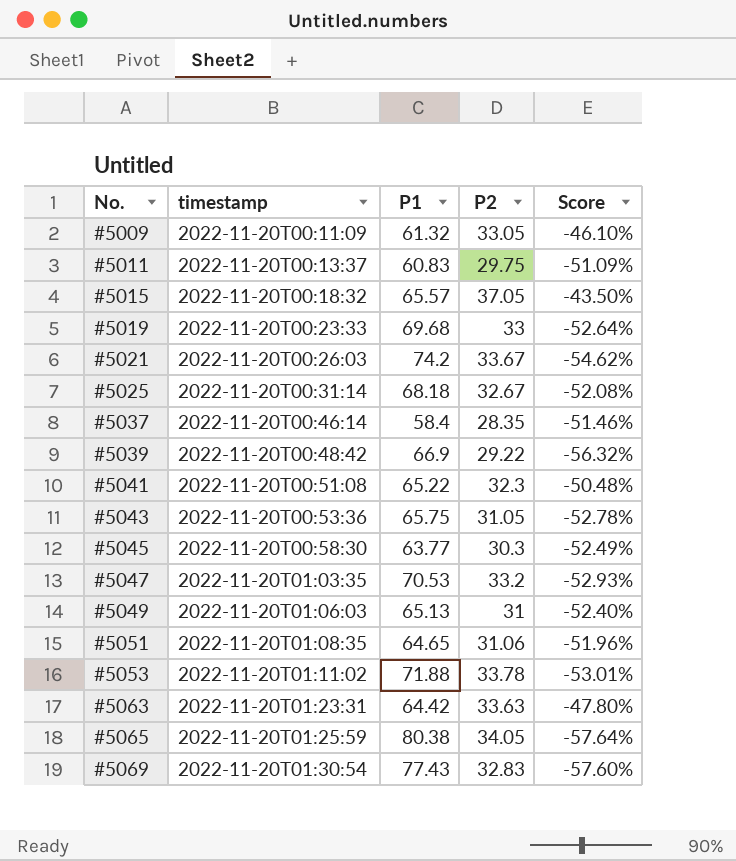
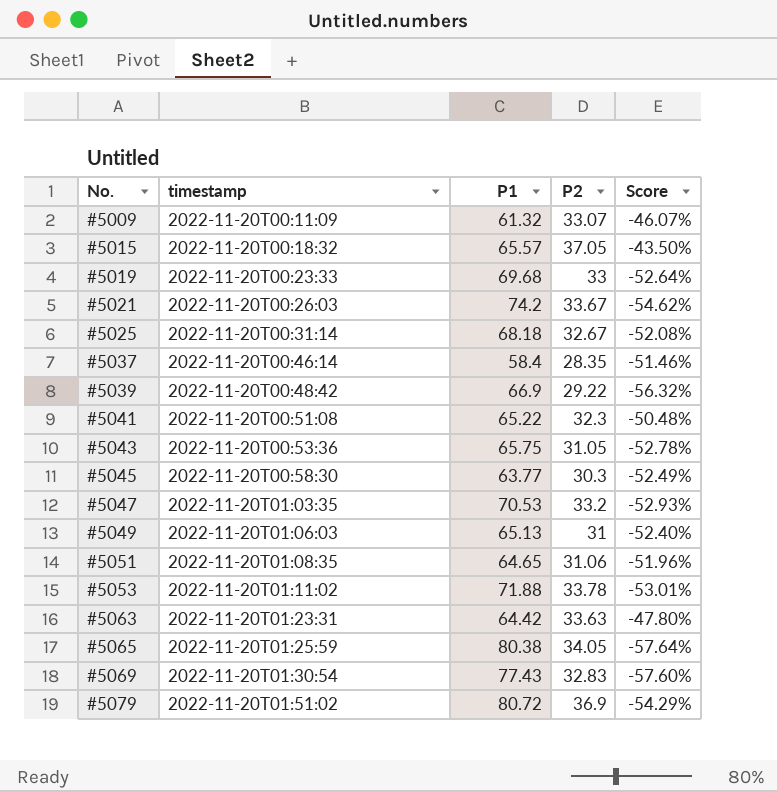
row #5011: 2022-11-20T00:13:37 | 60.83 | 29.75 | -51.09% -> none
#5009 | P2: 33.05 -> 33.07
#5009 | Score: -46.10% -> -46.07%
row #5079: none -> 2022-11-20T01:51:02 | 80.72 | 36.9 | -54.29%

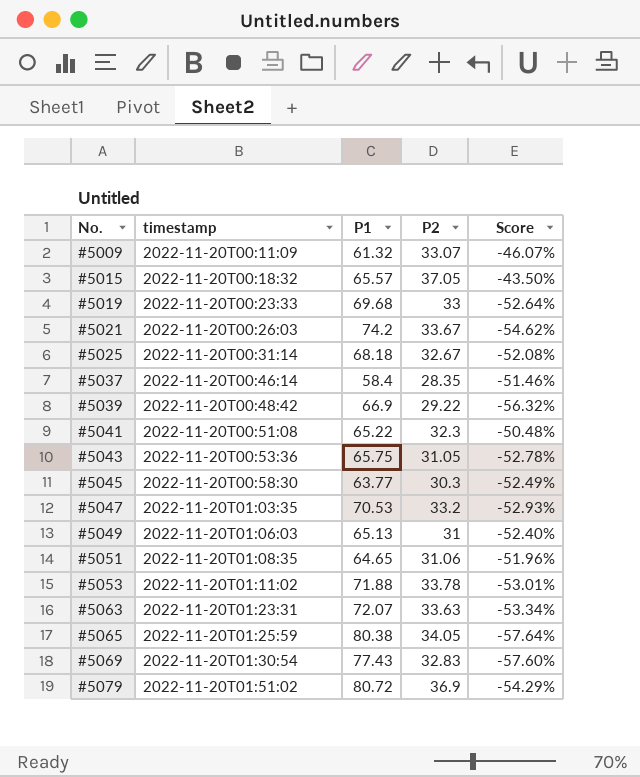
#5063 | P1: 64.42 -> 72.07
#5063 | Score: -47.80% -> -53.34%

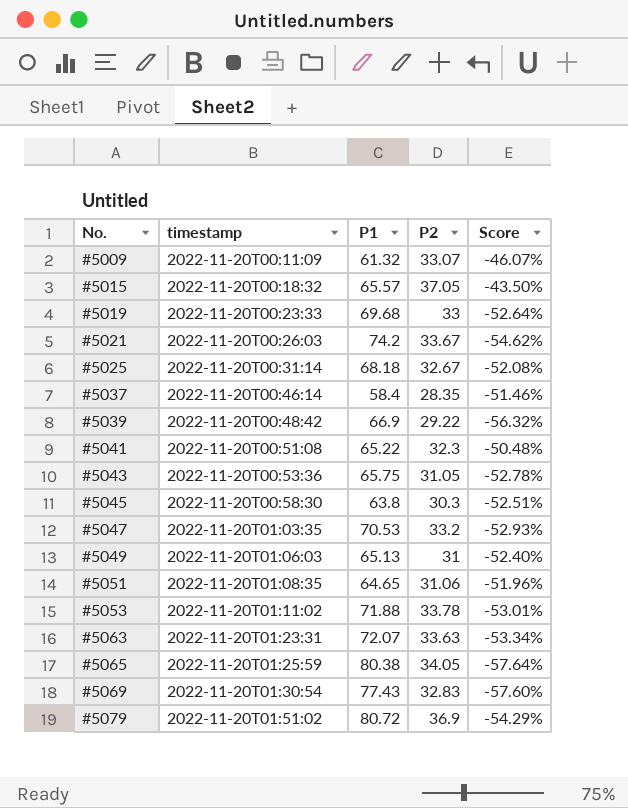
#5045 | P1: 63.77 -> 63.8
#5045 | Score: -52.49% -> -52.51%

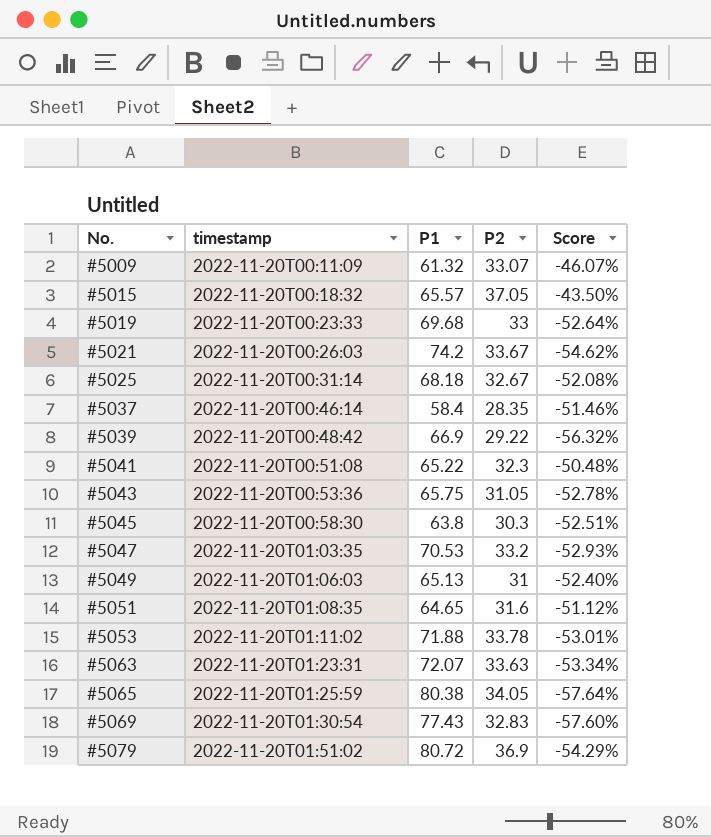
#5051 | P2: 31.06 -> 31.6
#5051 | Score: -51.96% -> -51.12%

